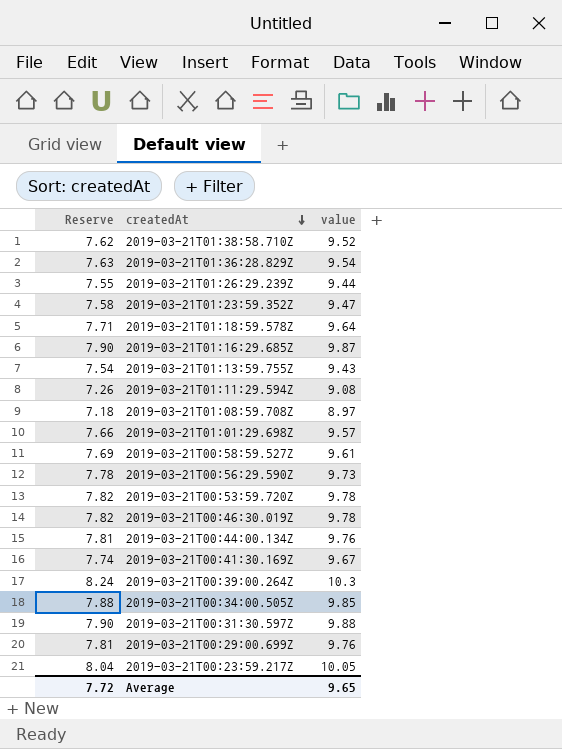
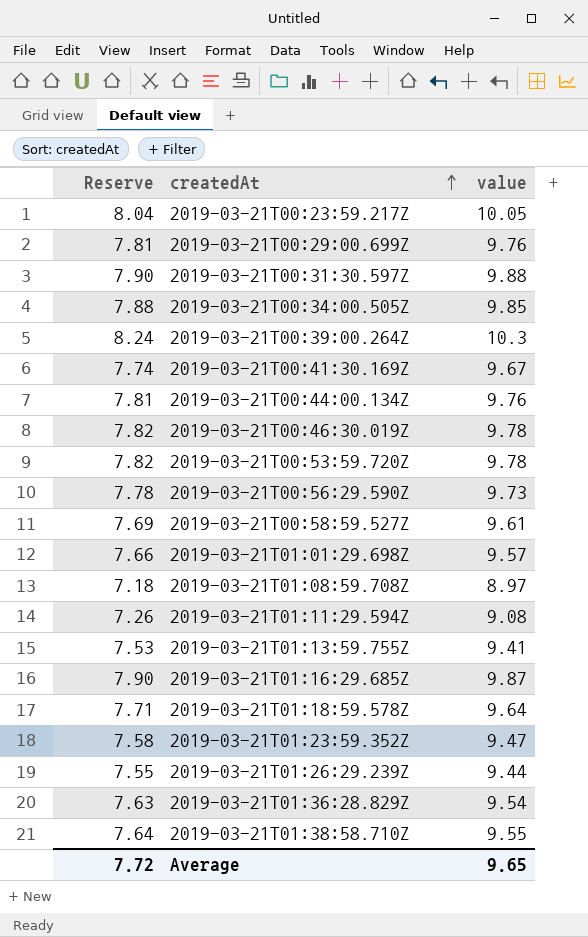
row order: createdAt descending -> createdAt ascending
2019-03-21T01:13:59.755Z | Reserve: 7.54 -> 7.53
2019-03-21T01:13:59.755Z | value: 9.43 -> 9.41
2019-03-21T01:38:58.710Z | Reserve: 7.62 -> 7.64
2019-03-21T01:38:58.710Z | value: 9.52 -> 9.55

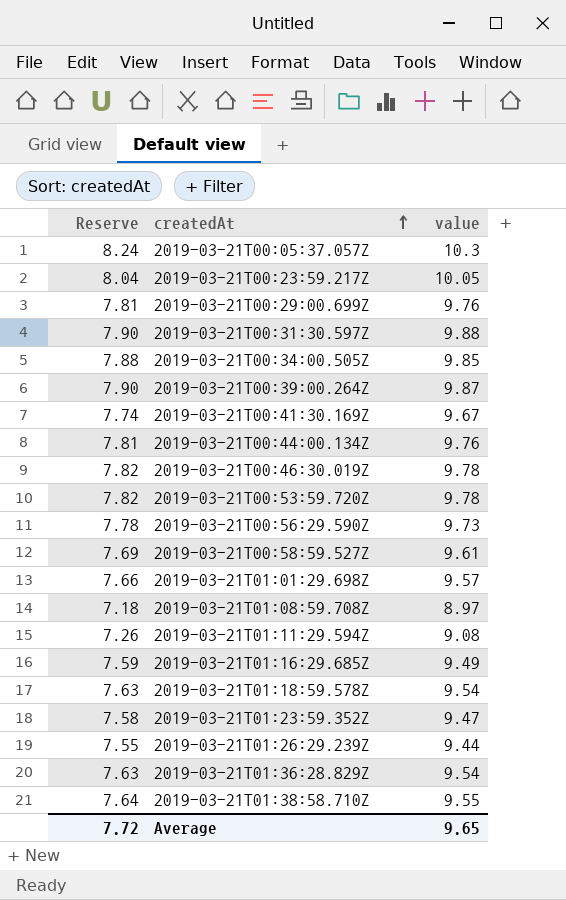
row 2019-03-21T01:13:59.755Z: 7.53 | 9.41 -> none
row 2019-03-21T00:05:37.057Z: none -> 8.24 | 10.3
2019-03-21T00:39:00.264Z | Reserve: 8.24 -> 7.90
2019-03-21T00:39:00.264Z | value: 10.3 -> 9.87
2019-03-21T01:16:29.685Z | Reserve: 7.90 -> 7.59
2019-03-21T01:16:29.685Z | value: 9.87 -> 9.49
2019-03-21T01:18:59.578Z | Reserve: 7.71 -> 7.63
2019-03-21T01:18:59.578Z | value: 9.64 -> 9.54

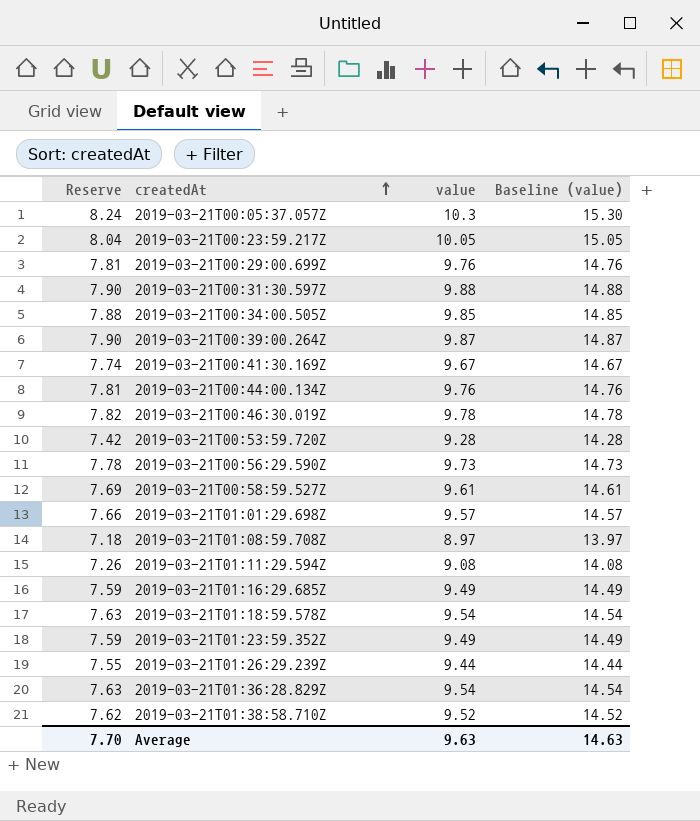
column Baseline (value) | formula: none -> [value] + 5
2019-03-21T00:53:59.720Z | Reserve: 7.82 -> 7.42
2019-03-21T00:53:59.720Z | value: 9.78 -> 9.28
2019-03-21T01:23:59.352Z | Reserve: 7.58 -> 7.59
2019-03-21T01:23:59.352Z | value: 9.47 -> 9.49
2019-03-21T01:38:58.710Z | Reserve: 7.64 -> 7.62
2019-03-21T01:38:58.710Z | value: 9.55 -> 9.52
Average | Reserve: 7.72 -> 7.70
Average | value: 9.65 -> 9.63

